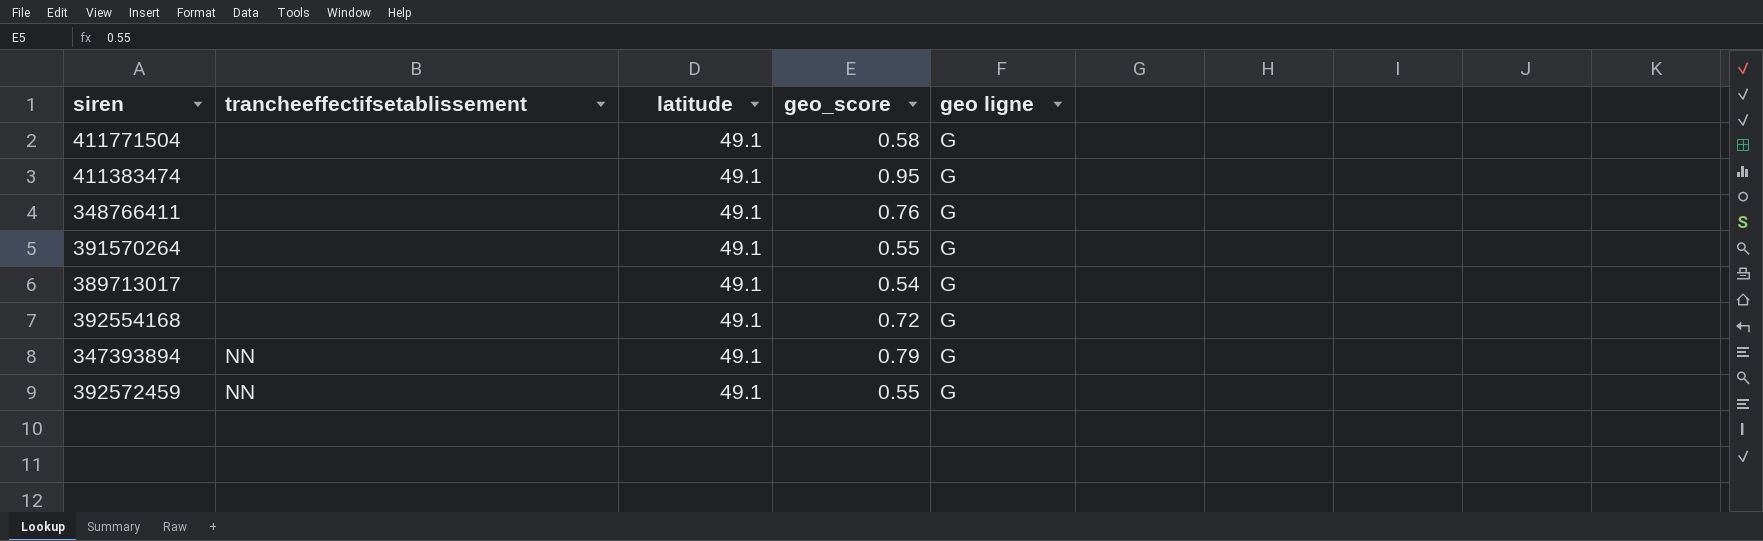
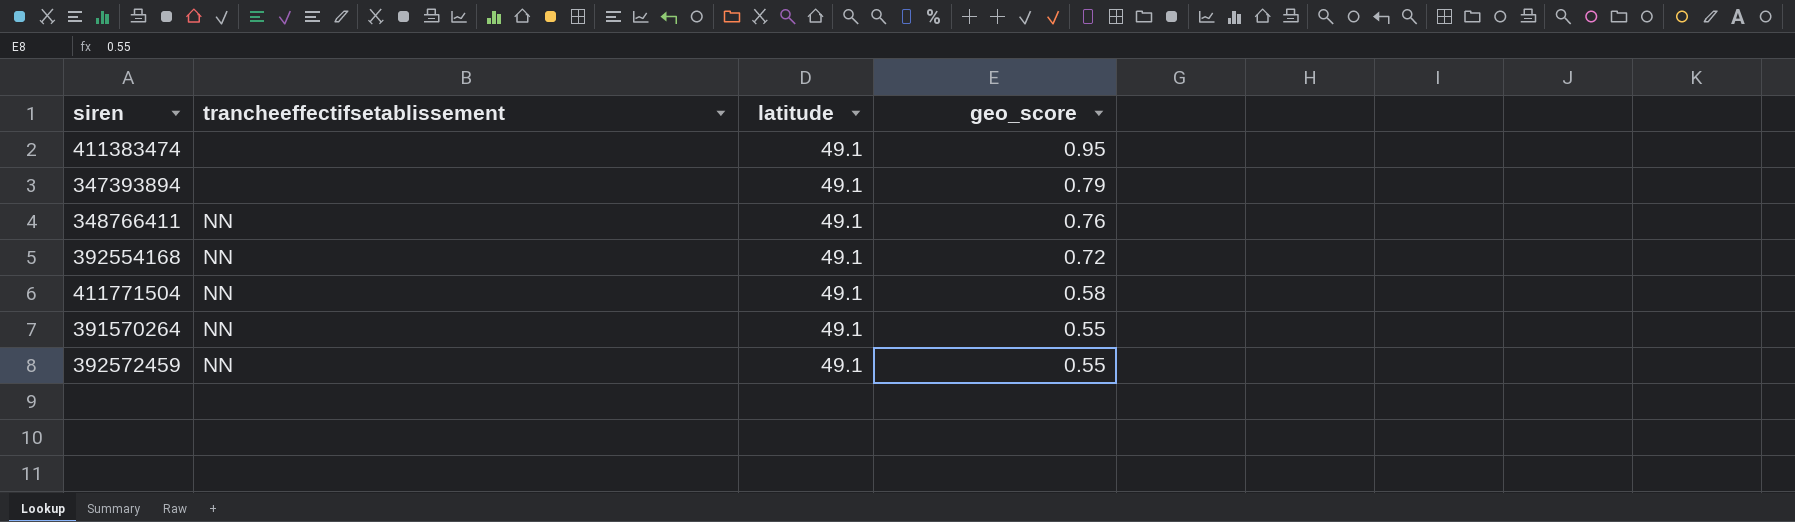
row order: none -> geo_score descending
column geo ligne | position: 5 -> none
row 389713017: none | 49.1 | 0.54 | G -> none
347393894 | trancheeffectifsetablissement: NN -> none
348766411 | trancheeffectifsetablissement: none -> NN
392554168 | trancheeffectifsetablissement: none -> NN
411771504 | trancheeffectifsetablissement: none -> NN
391570264 | trancheeffectifsetablissement: none -> NN

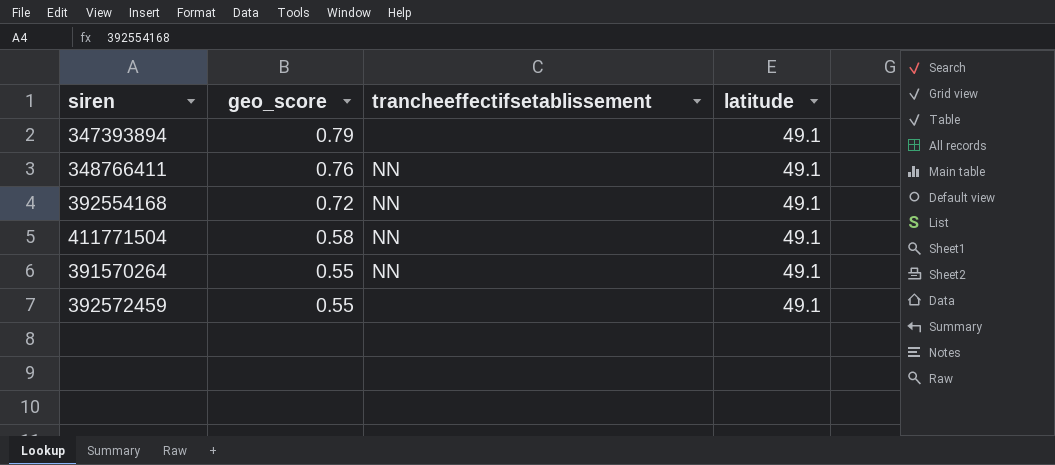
column geo_score | position: 4 -> 2
row 411383474: none | 49.1 | 0.95 -> none
392572459 | trancheeffectifsetablissement: NN -> none

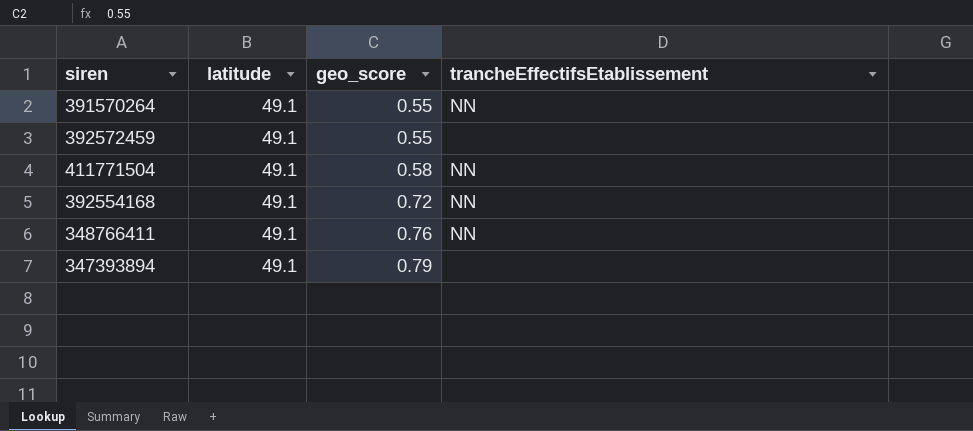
row order: geo_score descending -> geo_score ascending
column latitude | position: 4 -> 2
column name: trancheeffectifsetablissement -> trancheEffectifsEtablissement

